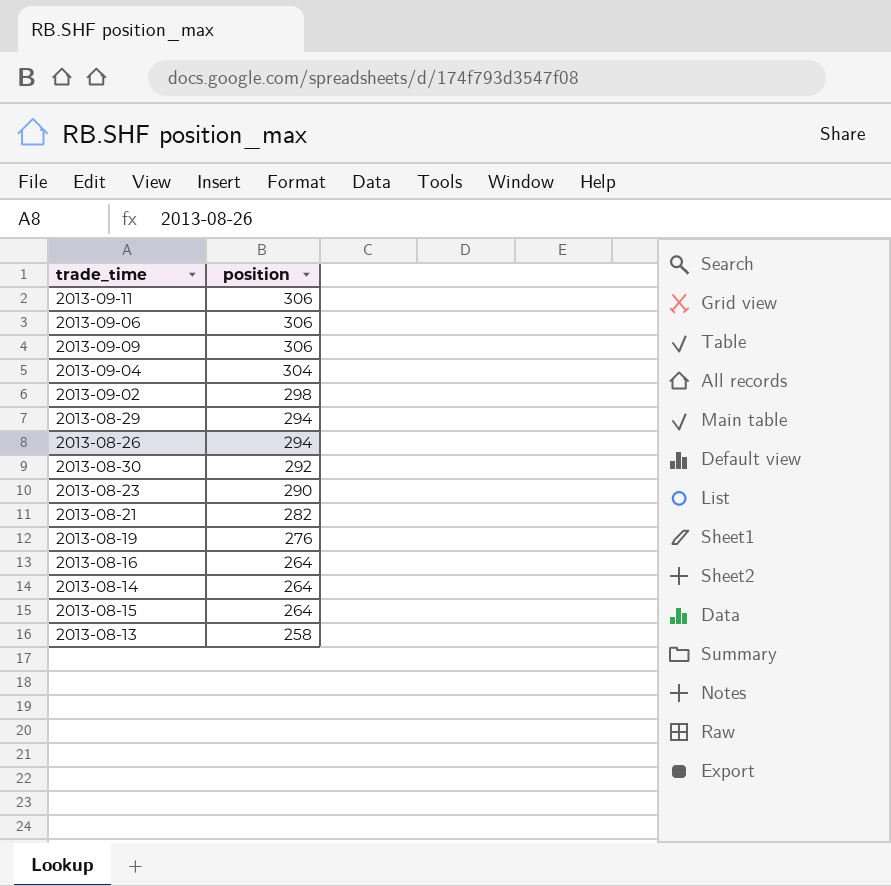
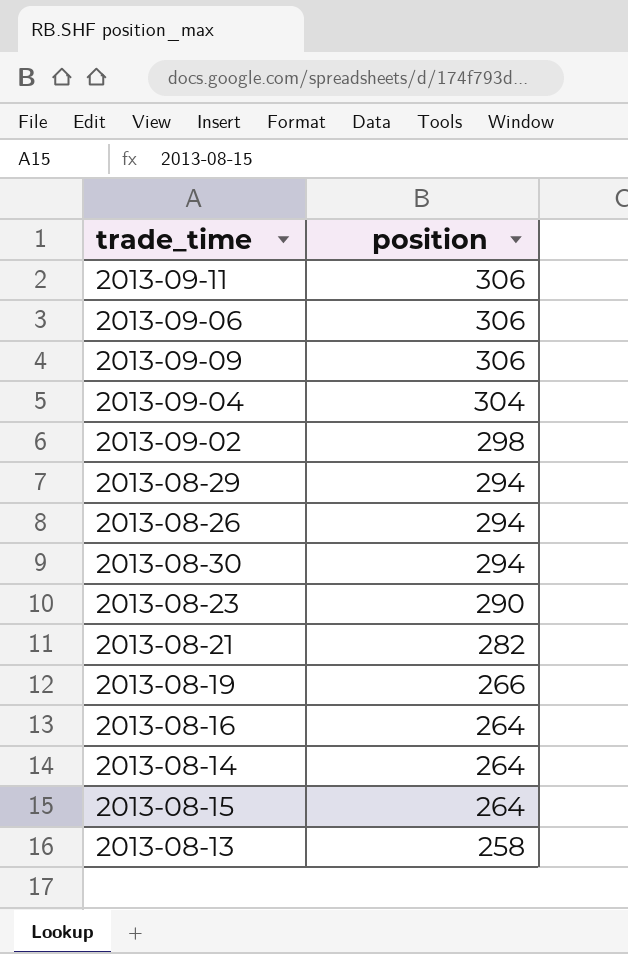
2013-08-30 | position: 292 -> 294
2013-08-19 | position: 276 -> 266

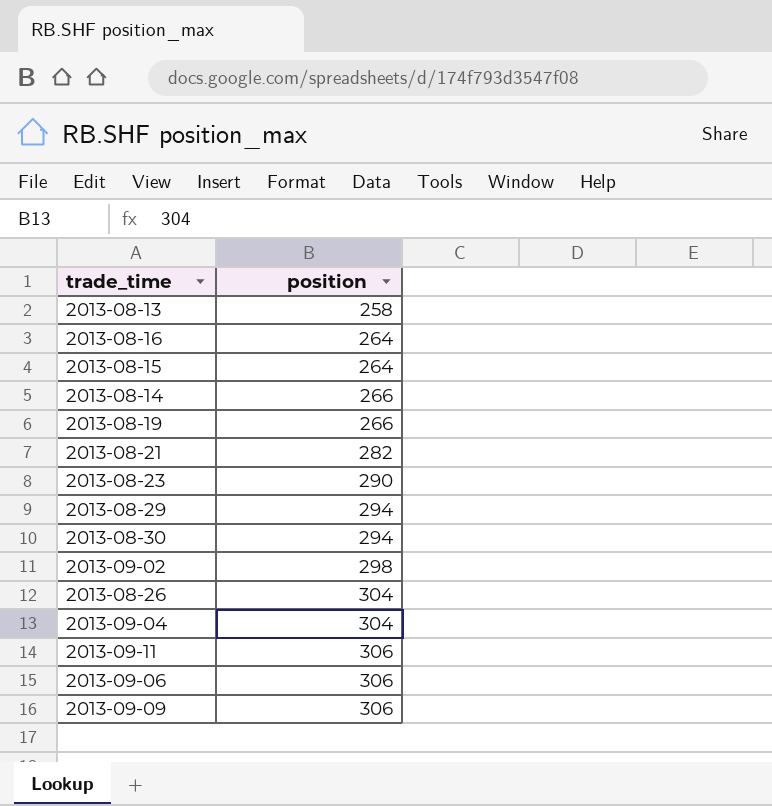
row order: position descending -> position ascending
2013-08-14 | position: 264 -> 266
2013-08-26 | position: 294 -> 304

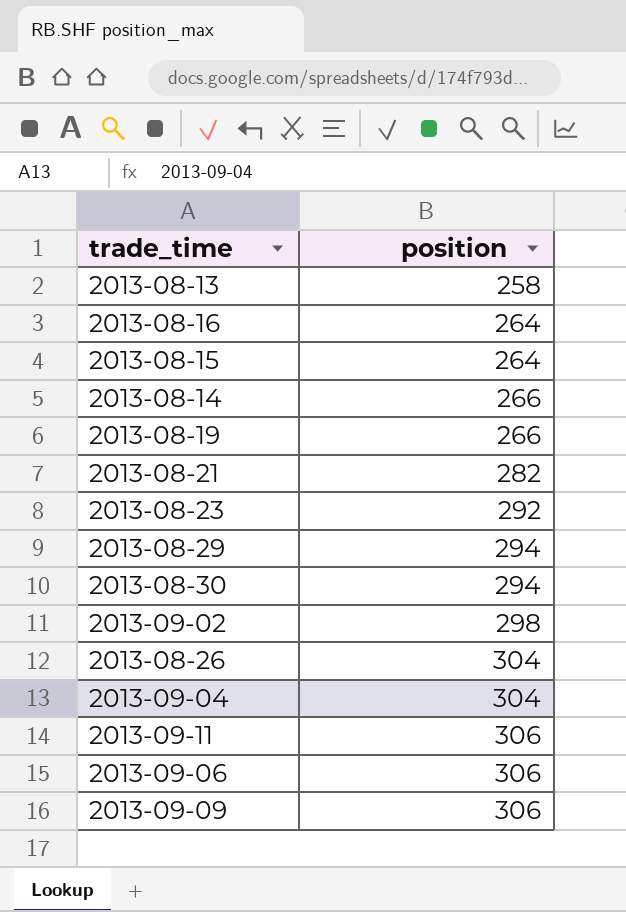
2013-08-23 | position: 290 -> 292

